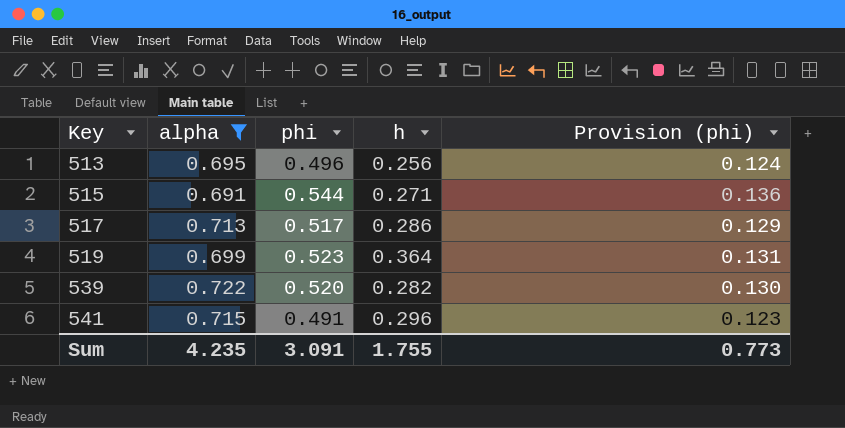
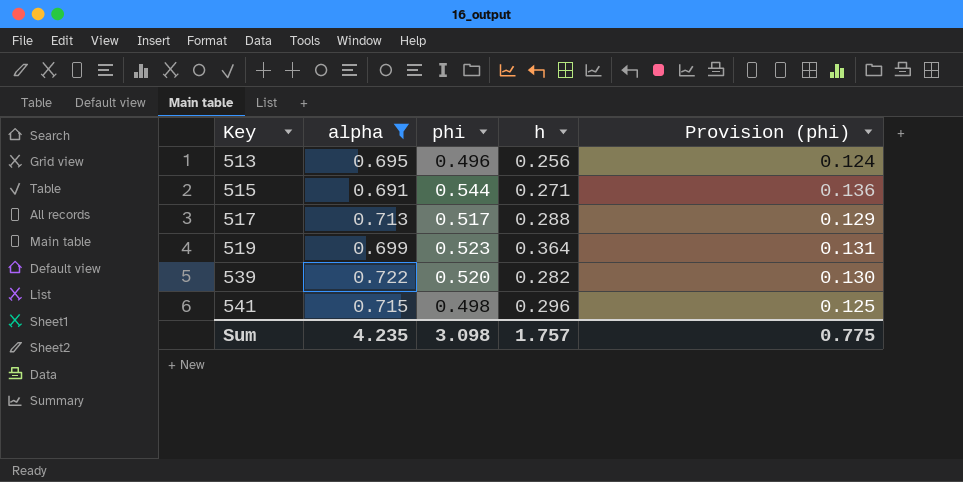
517 | h: 0.286 -> 0.288
541 | phi: 0.491 -> 0.498
541 | Provision (phi): 0.123 -> 0.125
Sum | phi: 3.091 -> 3.098
Sum | h: 1.755 -> 1.757
Sum | Provision (phi): 0.773 -> 0.775

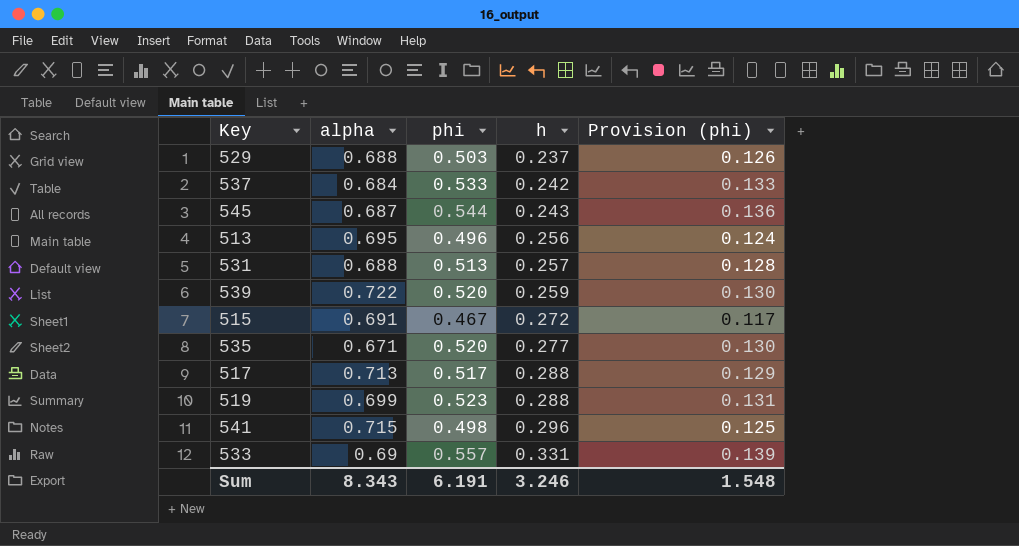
filter: alpha >= 0.691 -> none
row order: Key ascending -> h ascending
539 | h: 0.282 -> 0.259
515 | phi: 0.544 -> 0.467
515 | h: 0.271 -> 0.272
515 | Provision (phi): 0.136 -> 0.117
519 | h: 0.364 -> 0.288
Sum | alpha: 4.235 -> 8.343
Sum | phi: 3.098 -> 6.191
Sum | h: 1.757 -> 3.246
Sum | Provision (phi): 0.775 -> 1.548

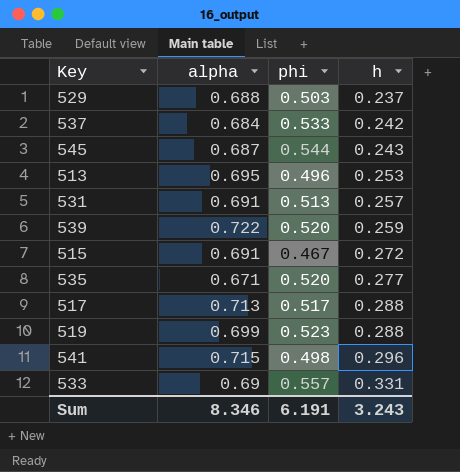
column Provision (phi) | formula: [phi] * 0.25 -> none
513 | h: 0.256 -> 0.253
531 | alpha: 0.688 -> 0.691
Sum | alpha: 8.343 -> 8.346
Sum | h: 3.246 -> 3.243

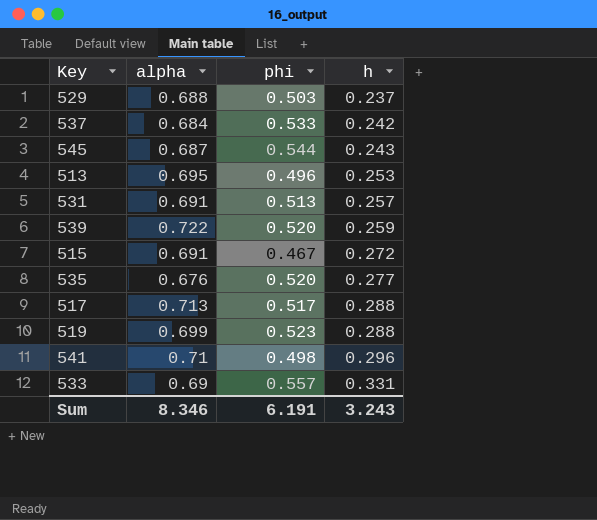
535 | alpha: 0.671 -> 0.676
541 | alpha: 0.715 -> 0.71

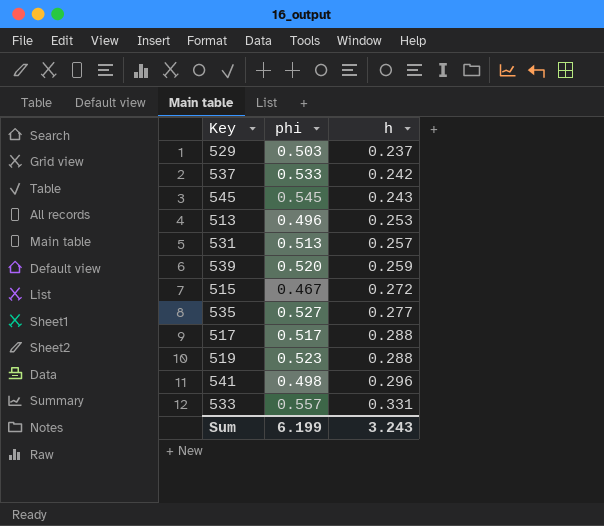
column alpha | position: 2 -> none
545 | phi: 0.544 -> 0.545
535 | phi: 0.520 -> 0.527
Sum | phi: 6.191 -> 6.199

